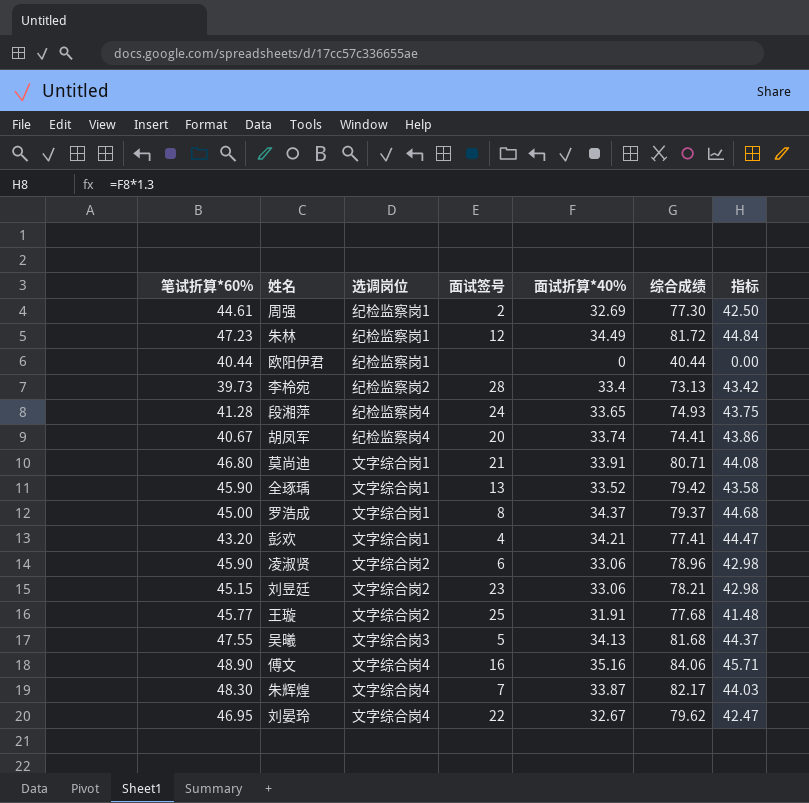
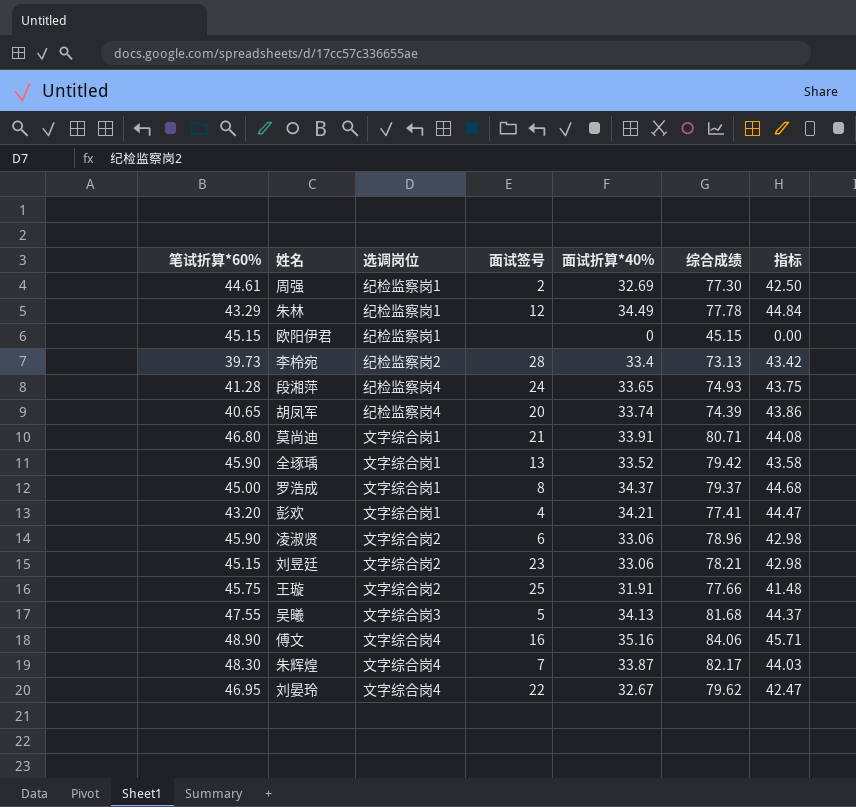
朱林 | 笔试折算*60%: 47.23 -> 43.29
朱林 | 综合成绩: 81.72 -> 77.78
欧阳伊君 | 笔试折算*60%: 40.44 -> 45.15
欧阳伊君 | 综合成绩: 40.44 -> 45.15
胡凤军 | 笔试折算*60%: 40.67 -> 40.65
胡凤军 | 综合成绩: 74.41 -> 74.39
王璇 | 笔试折算*60%: 45.77 -> 45.75
王璇 | 综合成绩: 77.68 -> 77.66

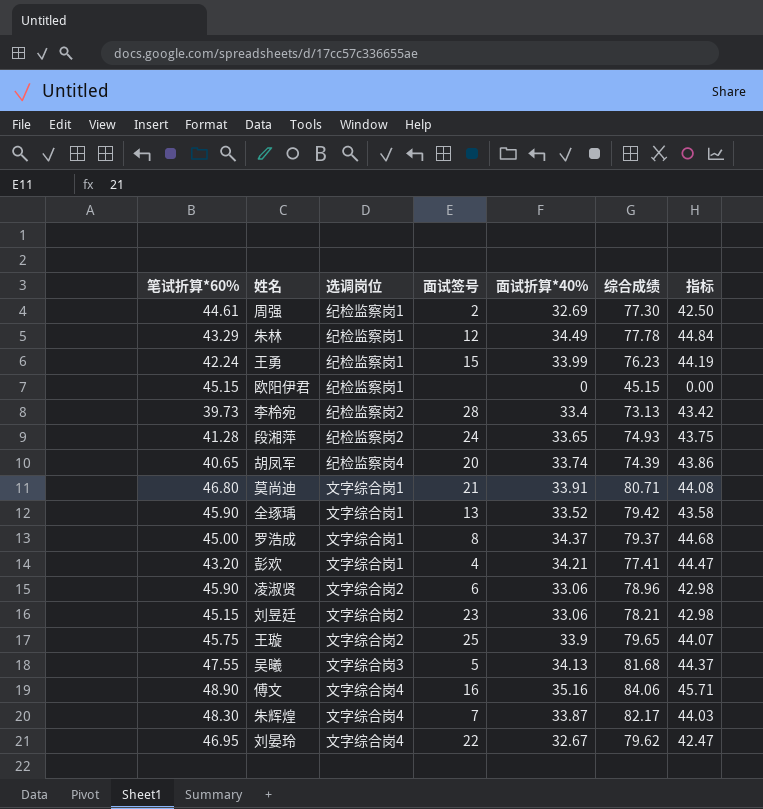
row 王勇: none -> 42.24 | 纪检监察岗1 | 15 | 33.99 | 76.23 | 44.19
段湘萍 | 选调岗位: 纪检监察岗4 -> 纪检监察岗2
王璇 | 面试折算*40%: 31.91 -> 33.9
王璇 | 综合成绩: 77.66 -> 79.65
王璇 | 指标: 41.48 -> 44.07

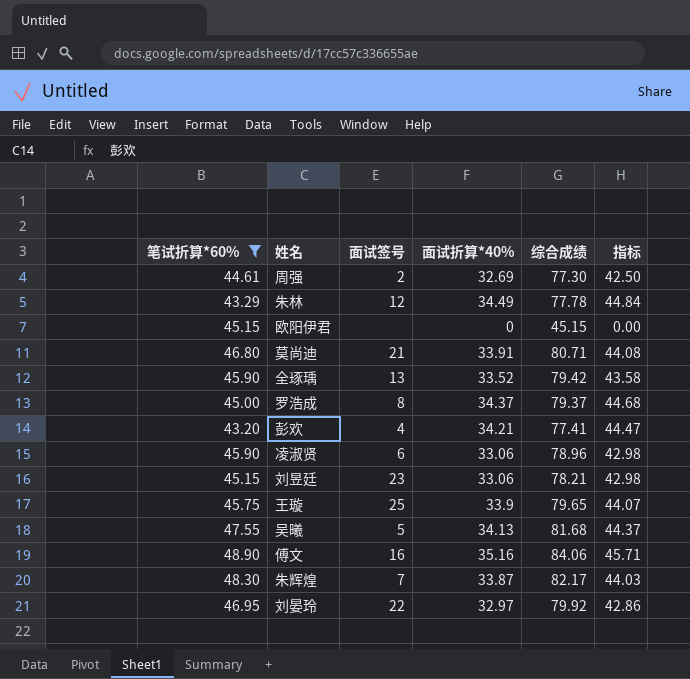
filter: none -> 笔试折算*60% >= 43.20
column 选调岗位 | position: 3 -> none
刘晏玲 | 面试折算*40%: 32.67 -> 32.97
刘晏玲 | 综合成绩: 79.62 -> 79.92
刘晏玲 | 指标: 42.47 -> 42.86

